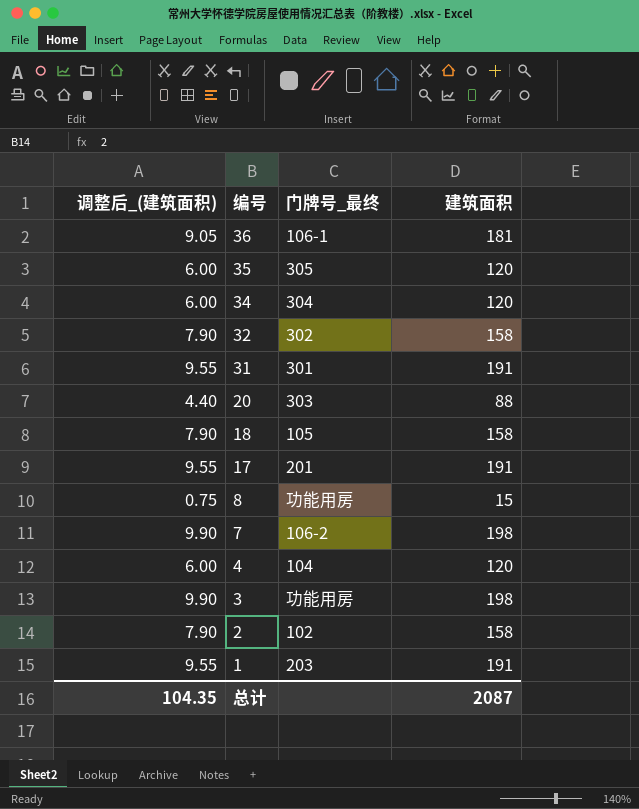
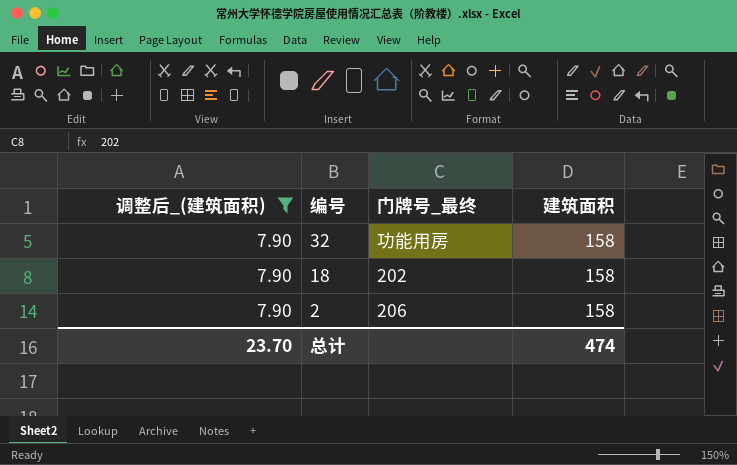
filter: none -> 调整后_(建筑面积) = 7.90
32 | 门牌号_最终: 302 -> 功能用房
18 | 门牌号_最终: 105 -> 202
2 | 门牌号_最终: 102 -> 206
总计 | 调整后_(建筑面积): 104.35 -> 23.70
总计 | 建筑面积: 2087 -> 474

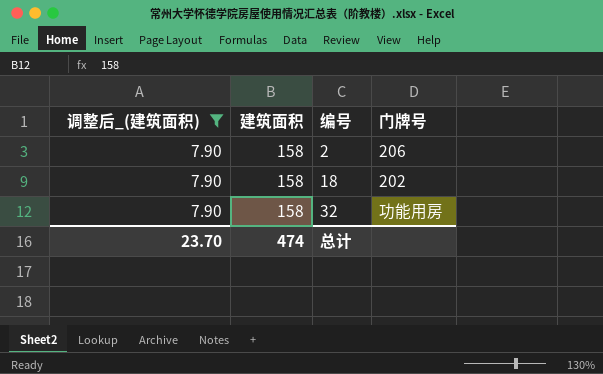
row order: 编号 descending -> 编号 ascending
column 建筑面积 | position: 4 -> 2
column name: 门牌号_最终 -> 门牌号

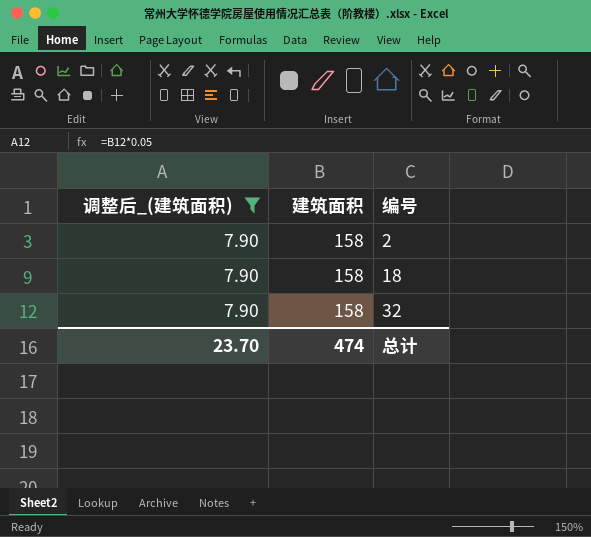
column 门牌号 | position: 4 -> none

